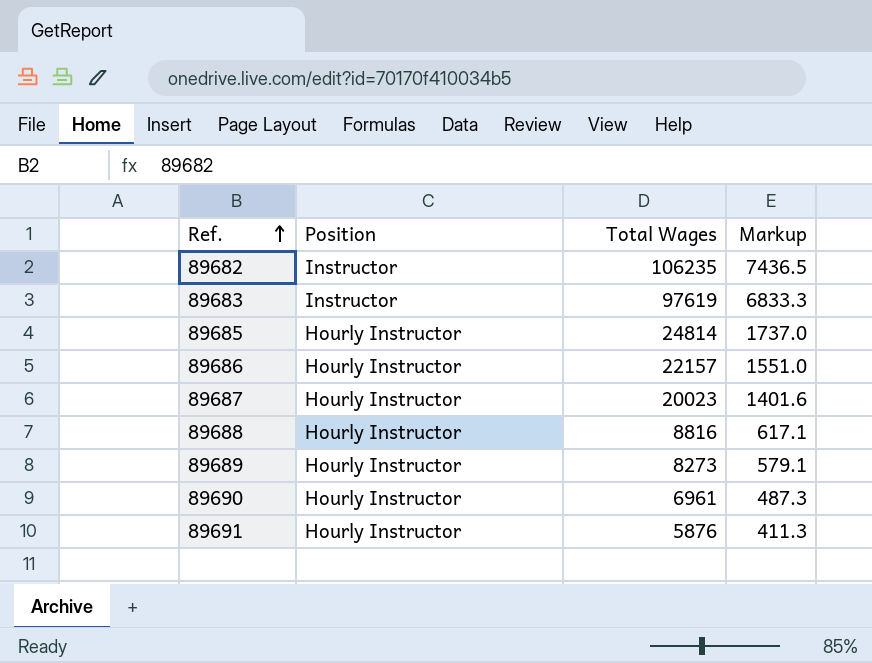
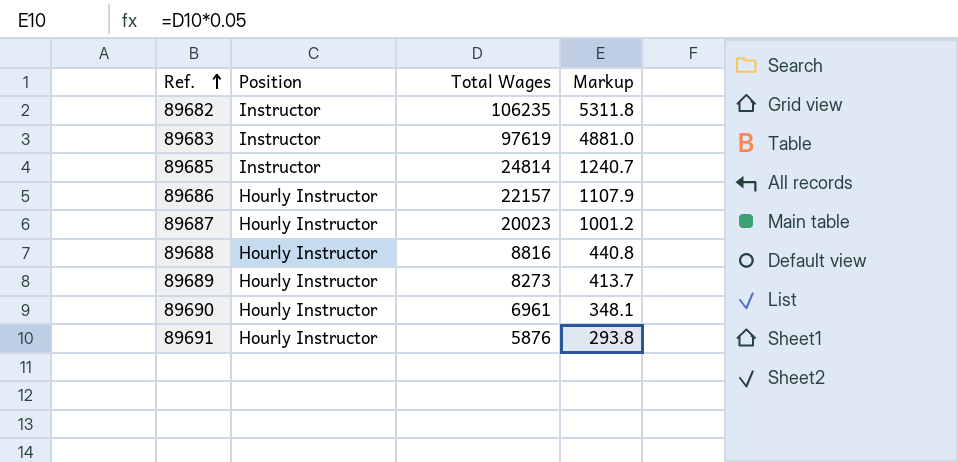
column Markup | formula: [Total Wages] * 0.07 -> [Total Wages] * 0.05
89685 | Position: Hourly Instructor -> Instructor

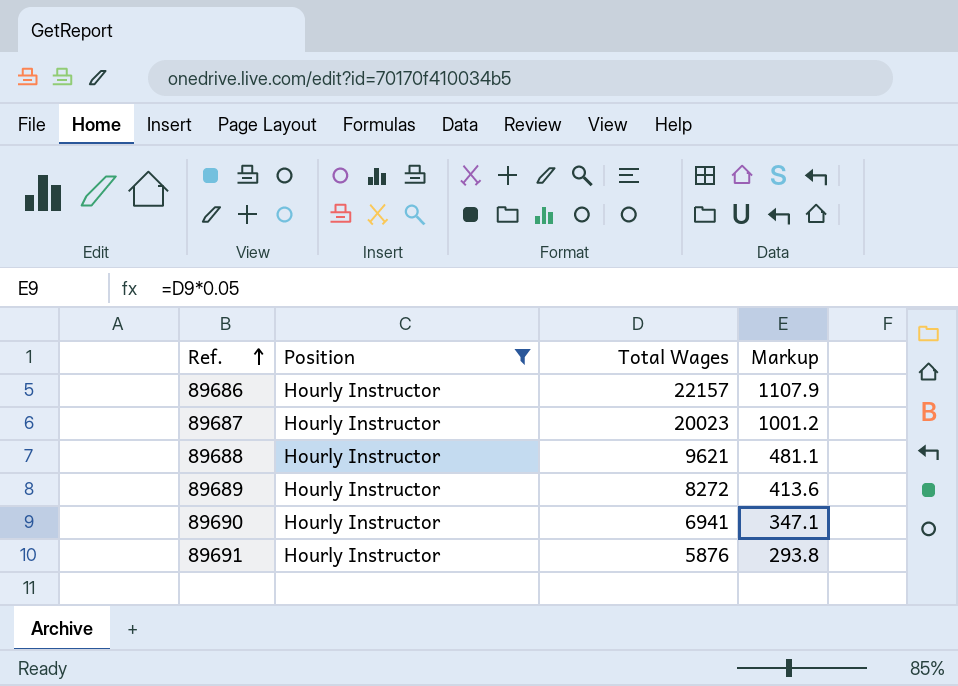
filter: none -> Position = Hourly Instructor
89688 | Total Wages: 8816 -> 9621
89688 | Markup: 440.8 -> 481.1
89689 | Total Wages: 8273 -> 8272
89689 | Markup: 413.7 -> 413.6
89690 | Total Wages: 6961 -> 6941
89690 | Markup: 348.1 -> 347.1

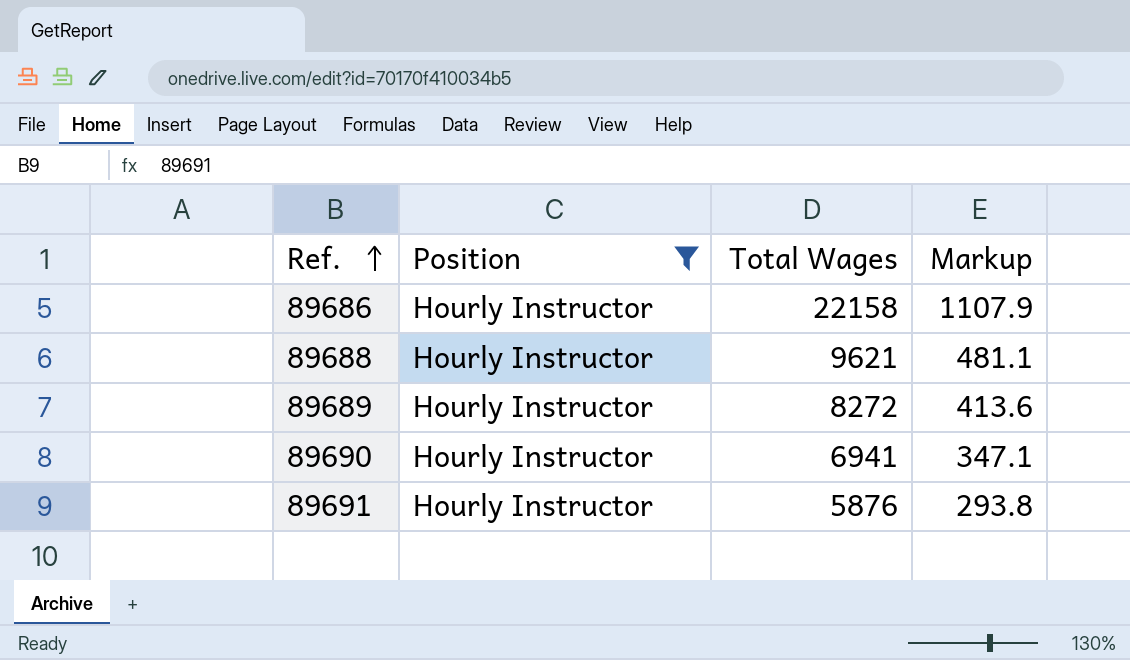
row 89687: Hourly Instructor | 20023 | 1001.2 -> none
89686 | Total Wages: 22157 -> 22158

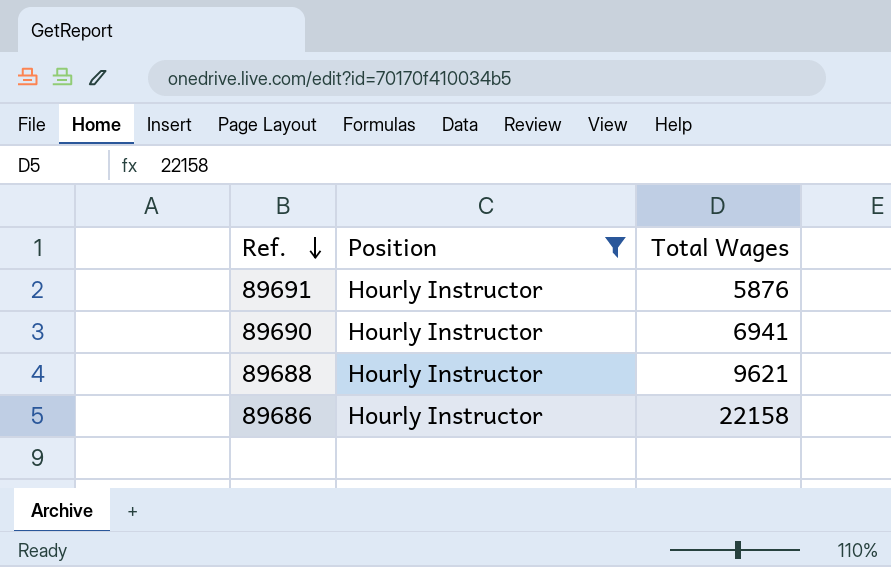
row order: Ref. ascending -> Ref. descending
column Markup | formula: [Total Wages] * 0.05 -> none
row 89689: Hourly Instructor | 8272 | 413.6 -> none

